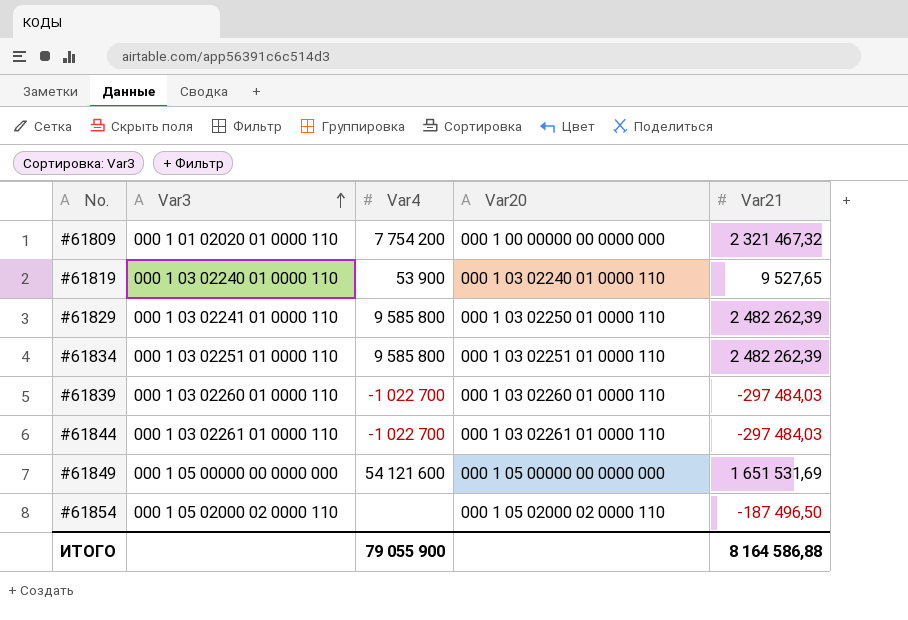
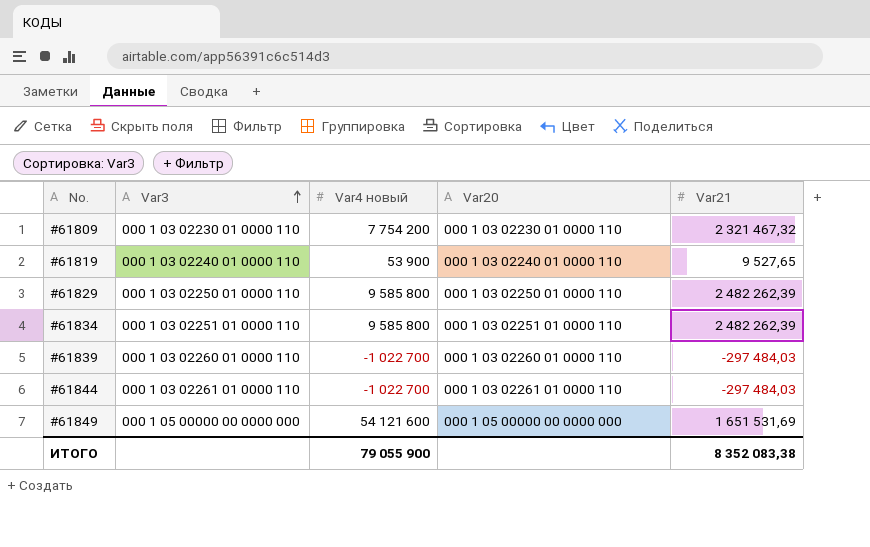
column name: Var4 -> Var4 новый
row #61854: 000 1 05 02000 02 0000 110 | none | 000 1 05 02000 02 0000 110 | -187 496,50 -> none
#61809 | Var3: 000 1 01 02020 01 0000 110 -> 000 1 03 02230 01 0000 110
#61809 | Var20: 000 1 00 00000 00 0000 000 -> 000 1 03 02230 01 0000 110
#61829 | Var3: 000 1 03 02241 01 0000 110 -> 000 1 03 02250 01 0000 110
ИТОГО | Var21: 8 164 586,88 -> 8 352 083,38

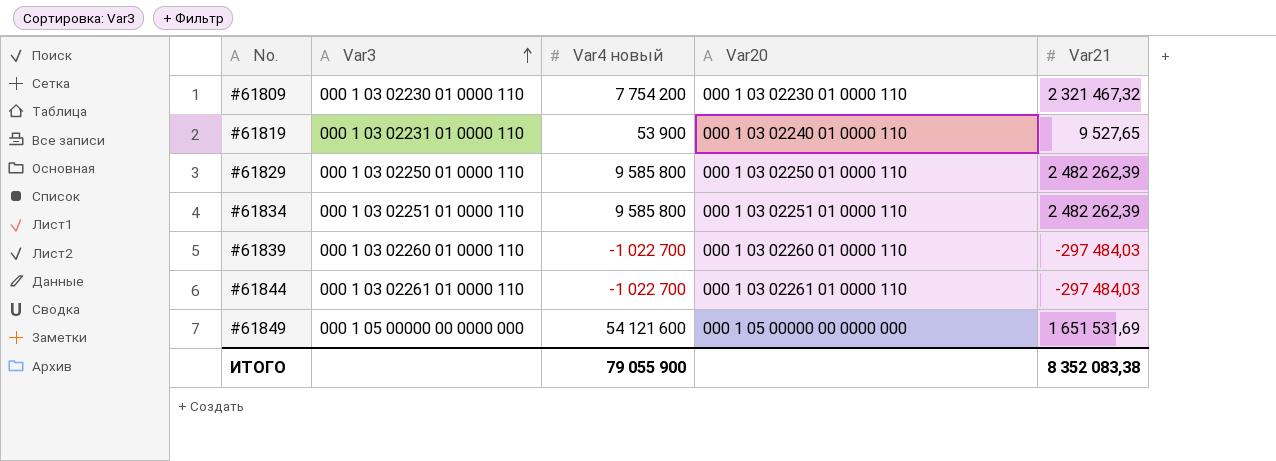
#61819 | Var3: 000 1 03 02240 01 0000 110 -> 000 1 03 02231 01 0000 110

